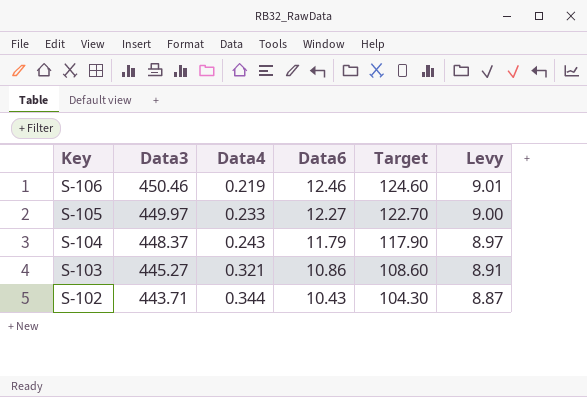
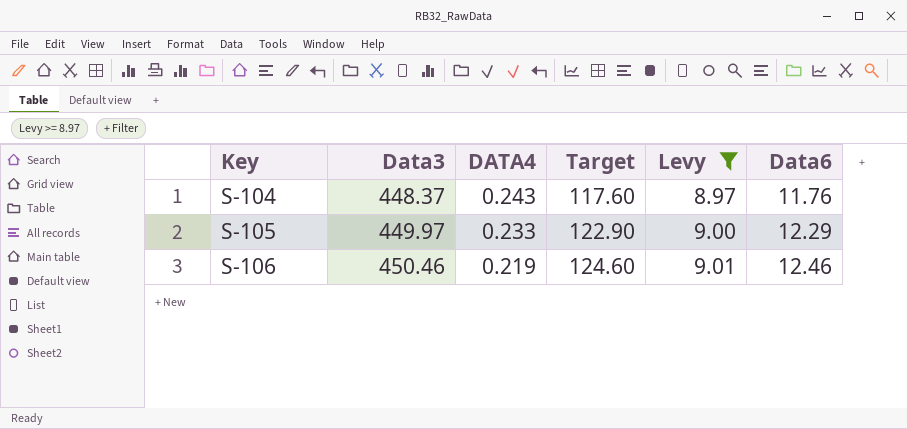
filter: none -> Levy >= 8.97
row order: Key descending -> Key ascending
column name: Data4 -> DATA4
column Data6 | position: 4 -> 6
S-104 | Target: 117.90 -> 117.60
S-104 | Data6: 11.79 -> 11.76
S-105 | Target: 122.70 -> 122.90
S-105 | Data6: 12.27 -> 12.29

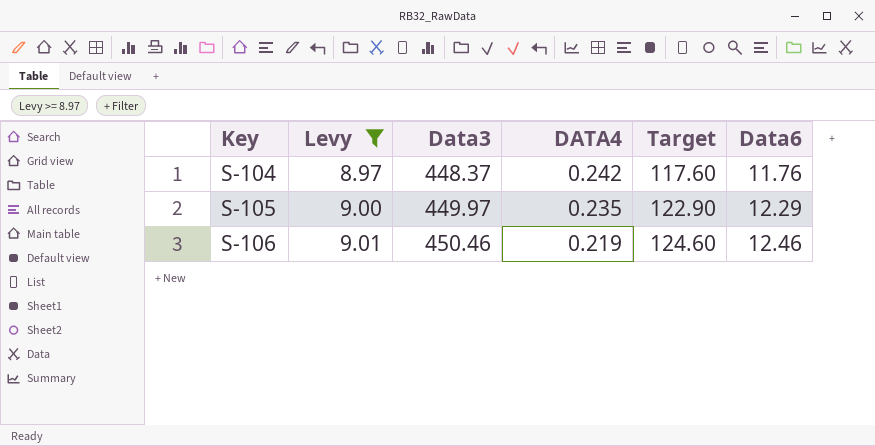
column Levy | position: 5 -> 2
S-104 | DATA4: 0.243 -> 0.242
S-105 | DATA4: 0.233 -> 0.235

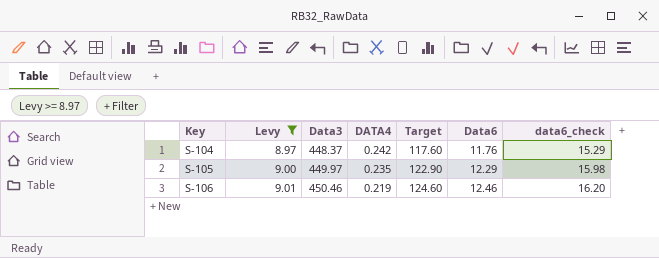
column data6_check | formula: none -> [Data6] * 1.3

